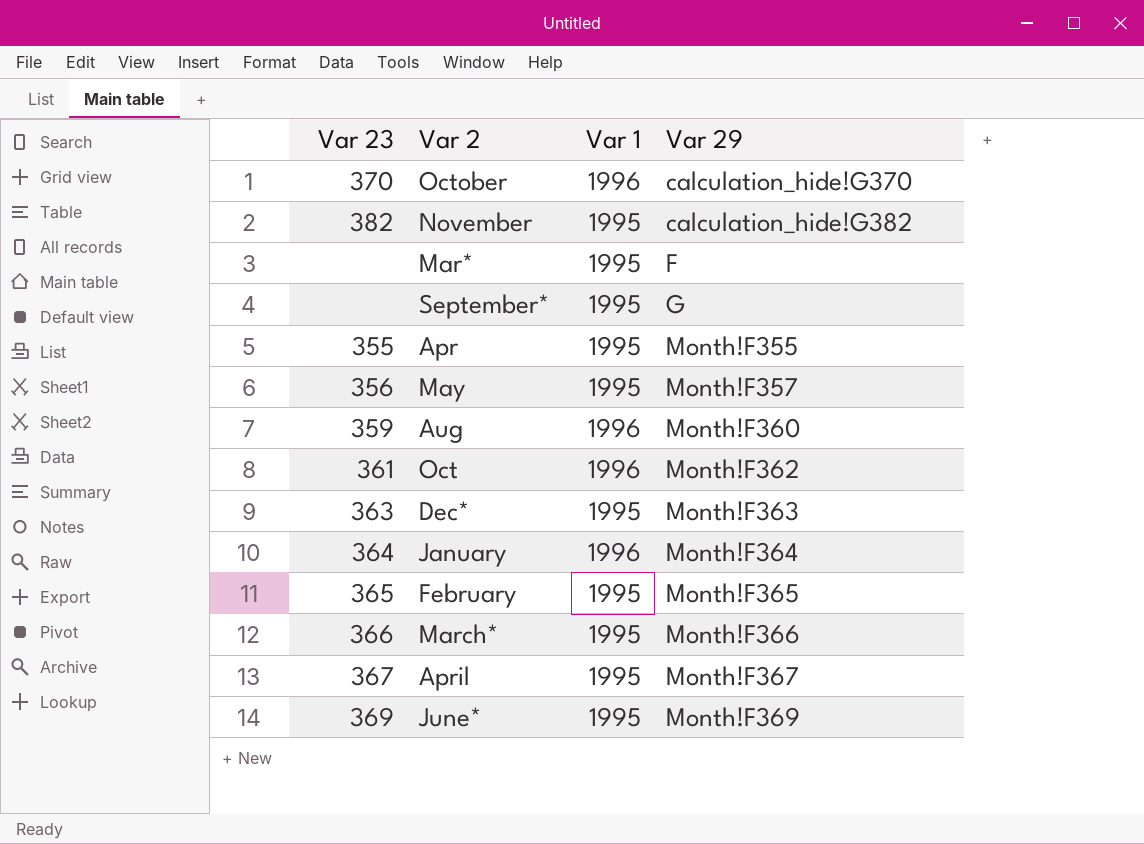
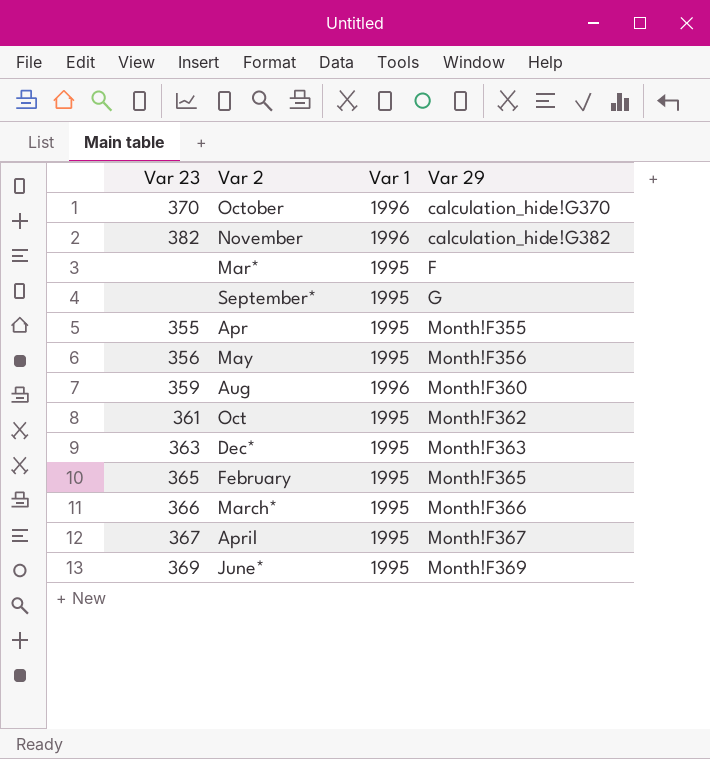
row January: 364 | 1996 | Month!F364 -> none
November | Var 1: 1995 -> 1996
May | Var 29: Month!F357 -> Month!F356
Oct | Var 1: 1996 -> 1995

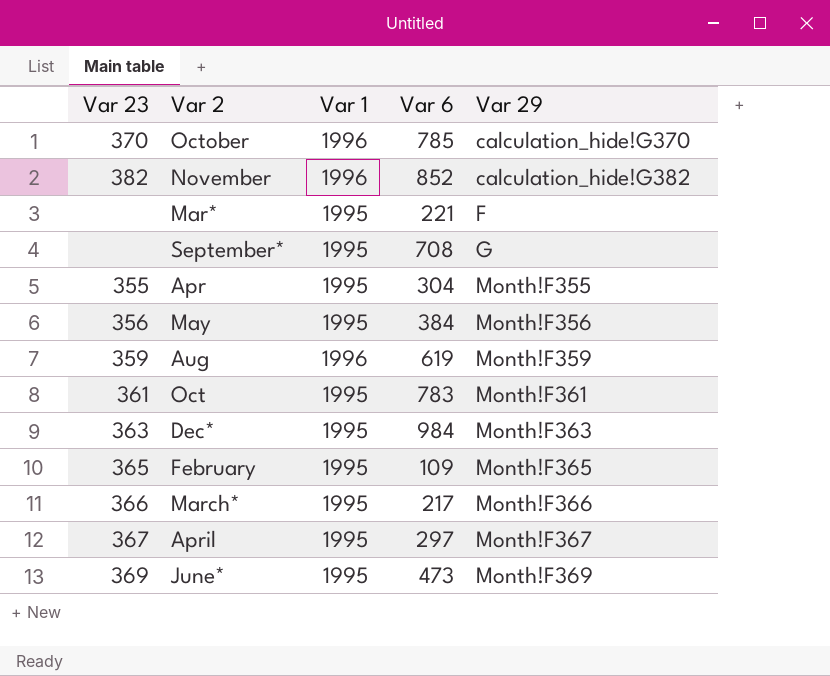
column Var 6 | position: none -> 4
Aug | Var 29: Month!F360 -> Month!F359
Oct | Var 29: Month!F362 -> Month!F361

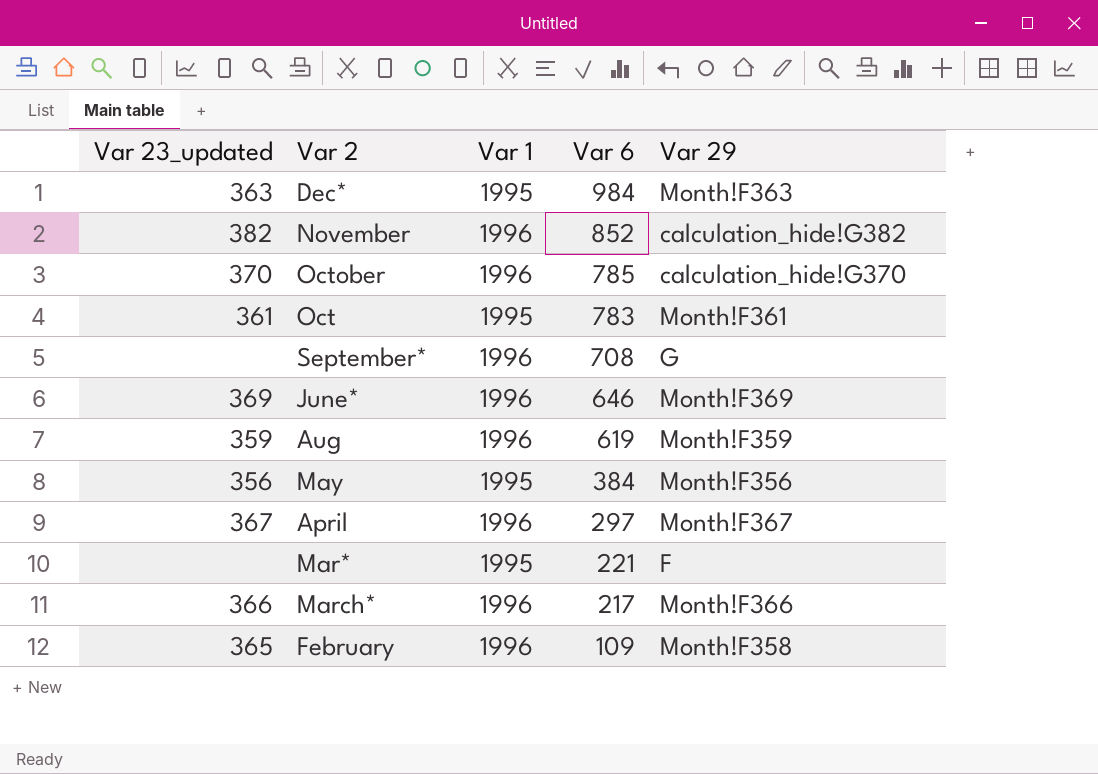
row order: Var 29 ascending -> Var 6 descending
column name: Var 23 -> Var 23_updated
row Apr: 355 | 1995 | 304 | Month!F355 -> none
September* | Var 1: 1995 -> 1996
June* | Var 1: 1995 -> 1996
June* | Var 6: 473 -> 646
April | Var 1: 1995 -> 1996
March* | Var 1: 1995 -> 1996
February | Var 1: 1995 -> 1996
February | Var 29: Month!F365 -> Month!F358

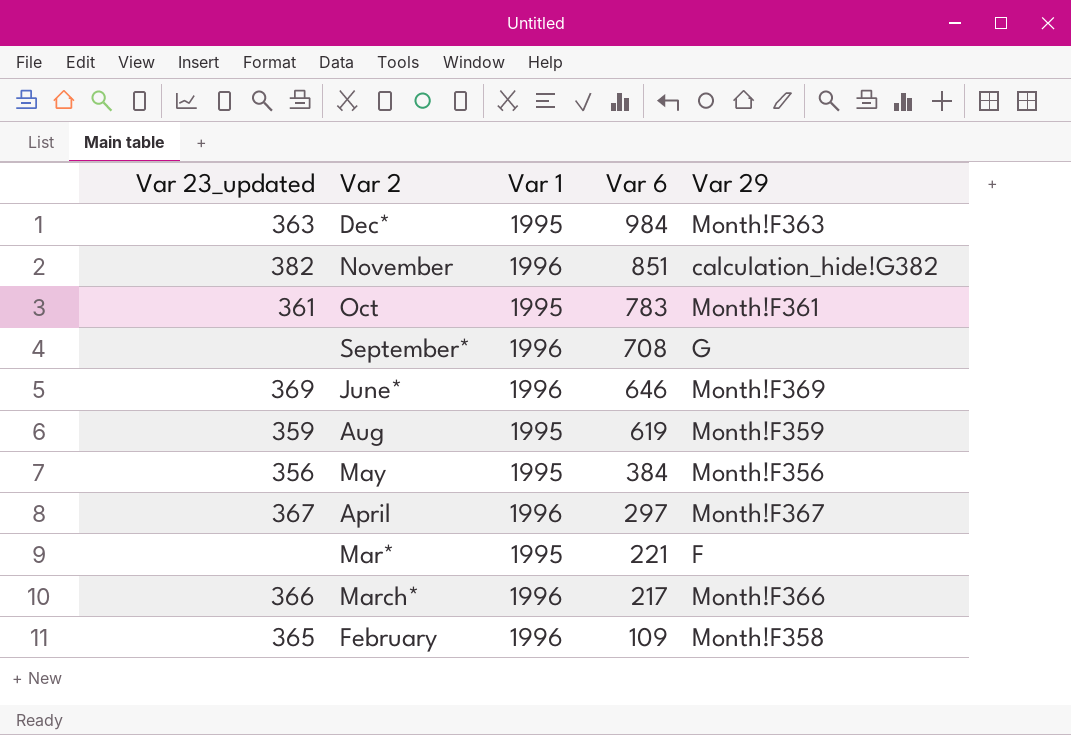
row October: 370 | 1996 | 785 | calculation_hide!G370 -> none
November | Var 6: 852 -> 851
Aug | Var 1: 1996 -> 1995

